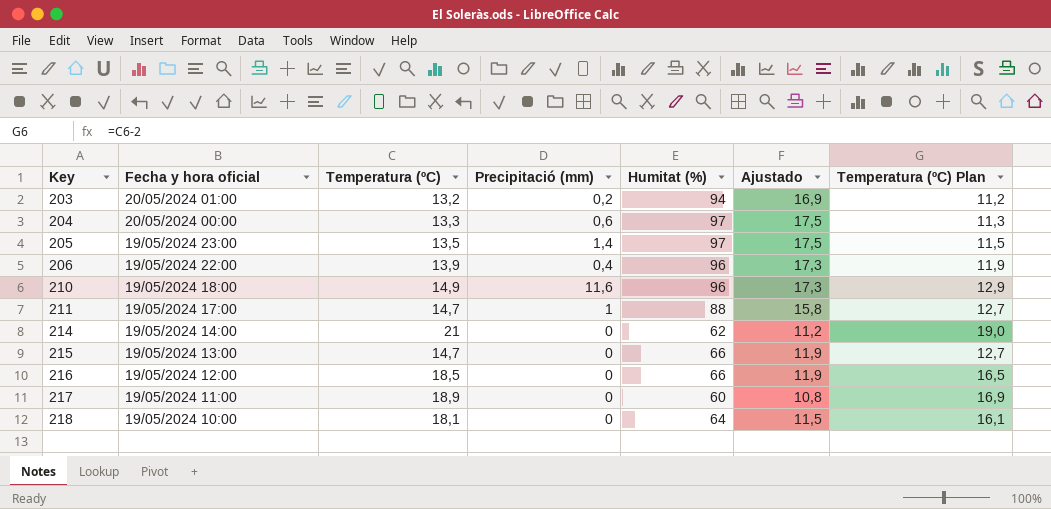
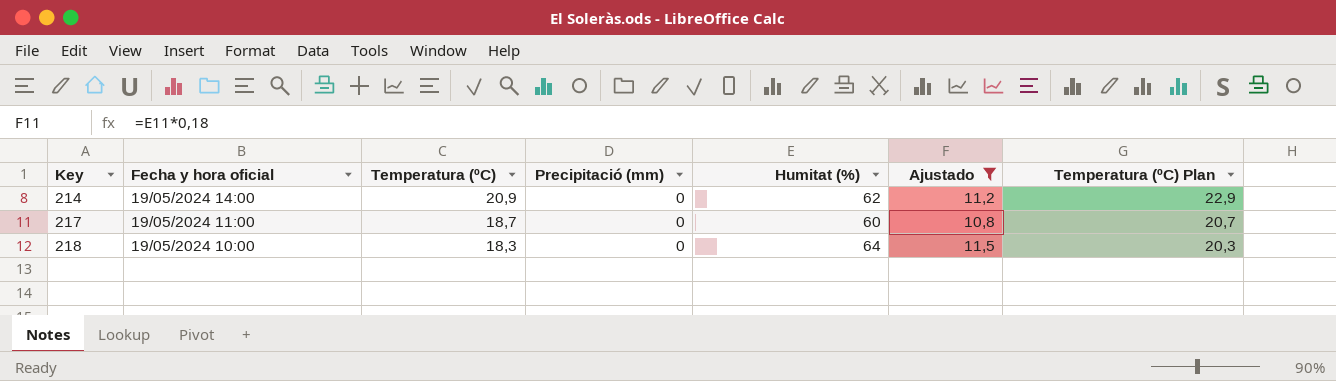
filter: none -> Ajustado <= 11,5
column Temperatura (ºC) Plan | formula: [Temperatura (ºC)] - 2 -> [Temperatura (ºC)] + 2
214 | Temperatura (ºC): 21 -> 20,9
217 | Temperatura (ºC): 18,9 -> 18,7
218 | Temperatura (ºC): 18,1 -> 18,3

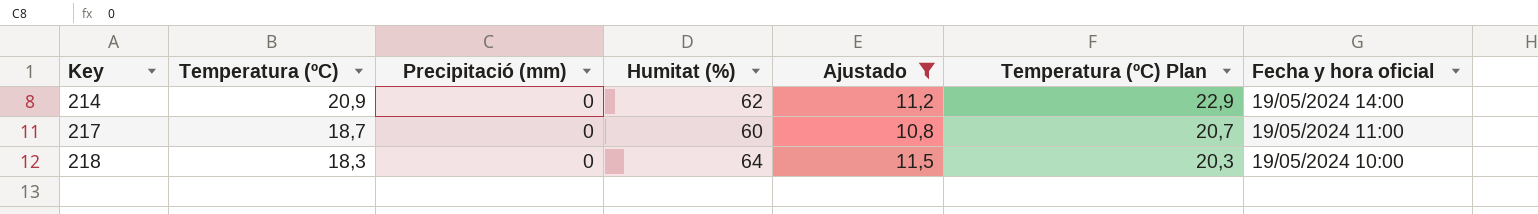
column Fecha y hora oficial | position: 2 -> 7

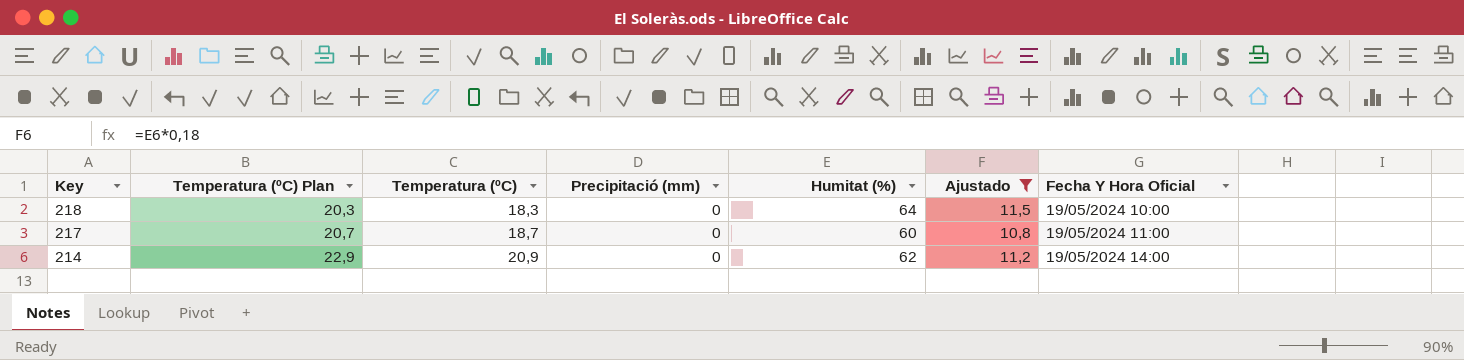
row order: Key ascending -> Key descending
column Temperatura (ºC) Plan | position: 6 -> 2
column name: Fecha y hora oficial -> Fecha Y Hora Oficial

